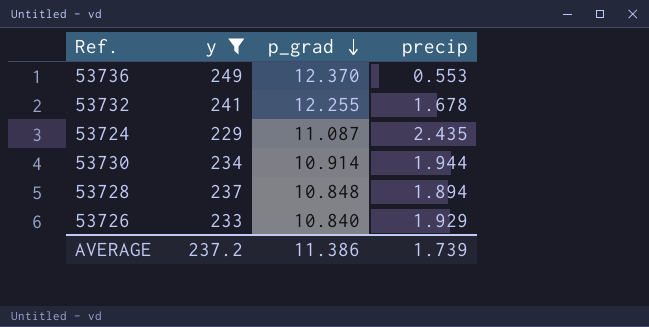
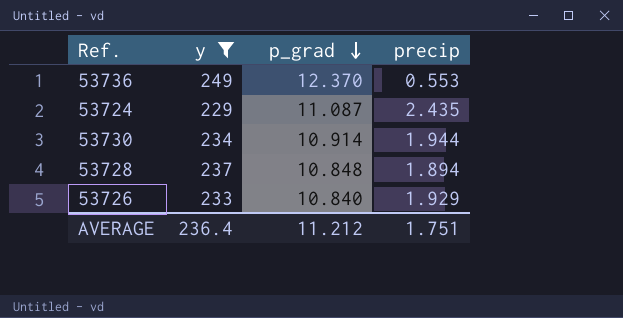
row 53732: 241 | 12.255 | 1.678 -> none
AVERAGE | y: 237.2 -> 236.4
AVERAGE | p_grad: 11.386 -> 11.212
AVERAGE | precip: 1.739 -> 1.751

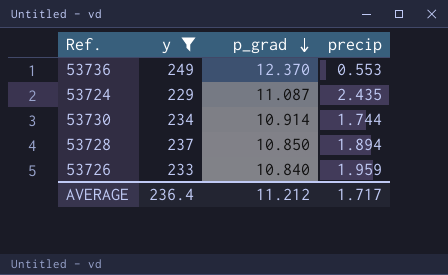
53730 | precip: 1.944 -> 1.744
53728 | p_grad: 10.848 -> 10.850
53726 | precip: 1.929 -> 1.959
AVERAGE | precip: 1.751 -> 1.717

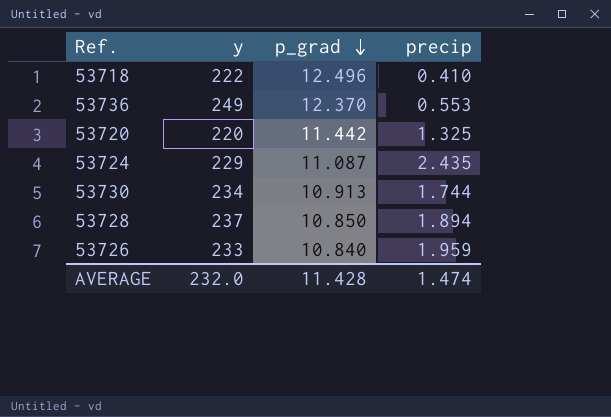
filter: y >= 229 -> none
53730 | p_grad: 10.914 -> 10.913
AVERAGE | y: 236.4 -> 232.0
AVERAGE | p_grad: 11.212 -> 11.428
AVERAGE | precip: 1.717 -> 1.474

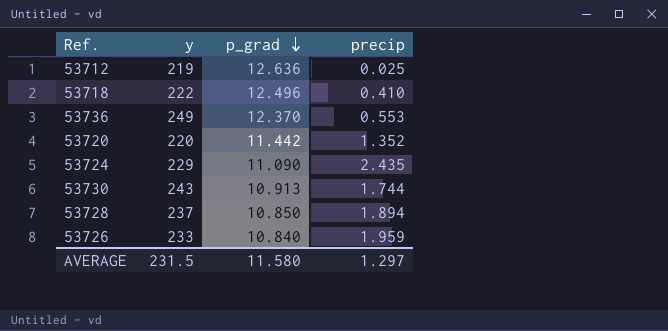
row 53712: none -> 219 | 12.636 | 0.025
53720 | precip: 1.325 -> 1.352
53724 | p_grad: 11.087 -> 11.090
53730 | y: 234 -> 243
AVERAGE | y: 232.0 -> 231.5
AVERAGE | p_grad: 11.428 -> 11.580
AVERAGE | precip: 1.474 -> 1.297

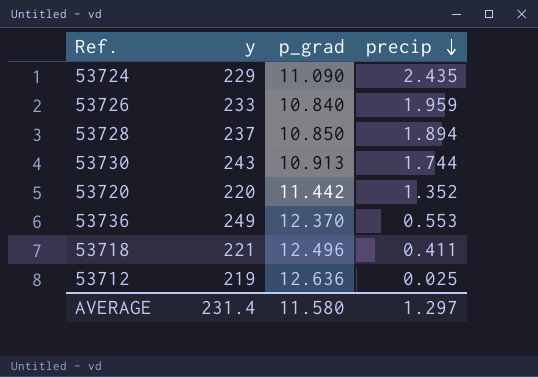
row order: p_grad descending -> precip descending
53718 | y: 222 -> 221
53718 | precip: 0.410 -> 0.411
AVERAGE | y: 231.5 -> 231.4

